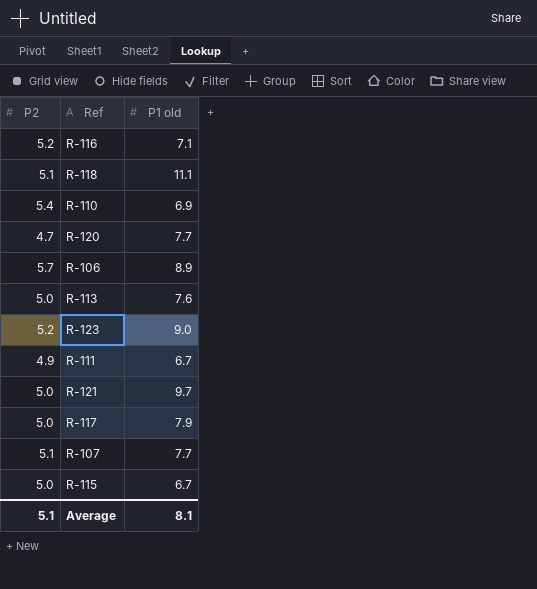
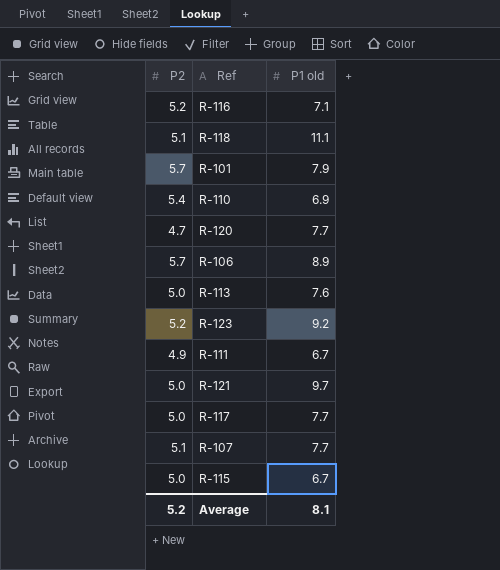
row R-101: none -> 5.7 | 7.9
R-123 | P1 old: 9.0 -> 9.2
R-117 | P1 old: 7.9 -> 7.7
Average | P2: 5.1 -> 5.2

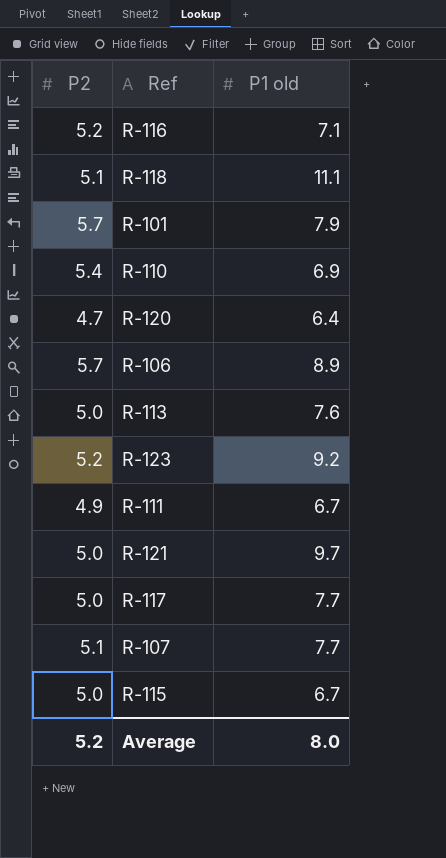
R-120 | P1 old: 7.7 -> 6.4
Average | P1 old: 8.1 -> 8.0

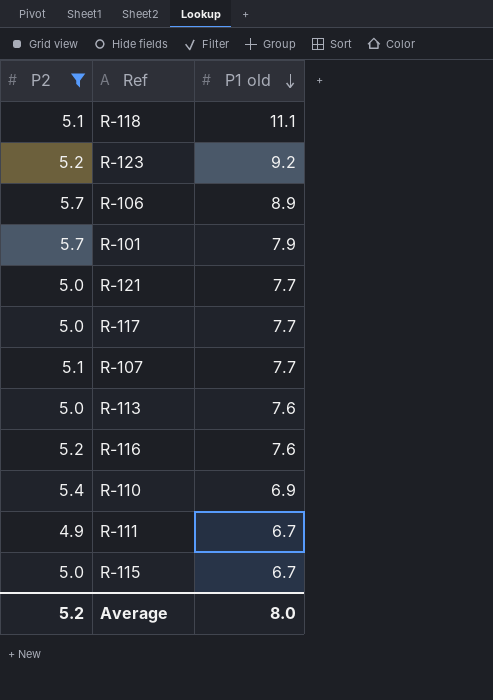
filter: none -> P2 != 4.7
row order: none -> P1 old descending
R-121 | P1 old: 9.7 -> 7.7
R-116 | P1 old: 7.1 -> 7.6

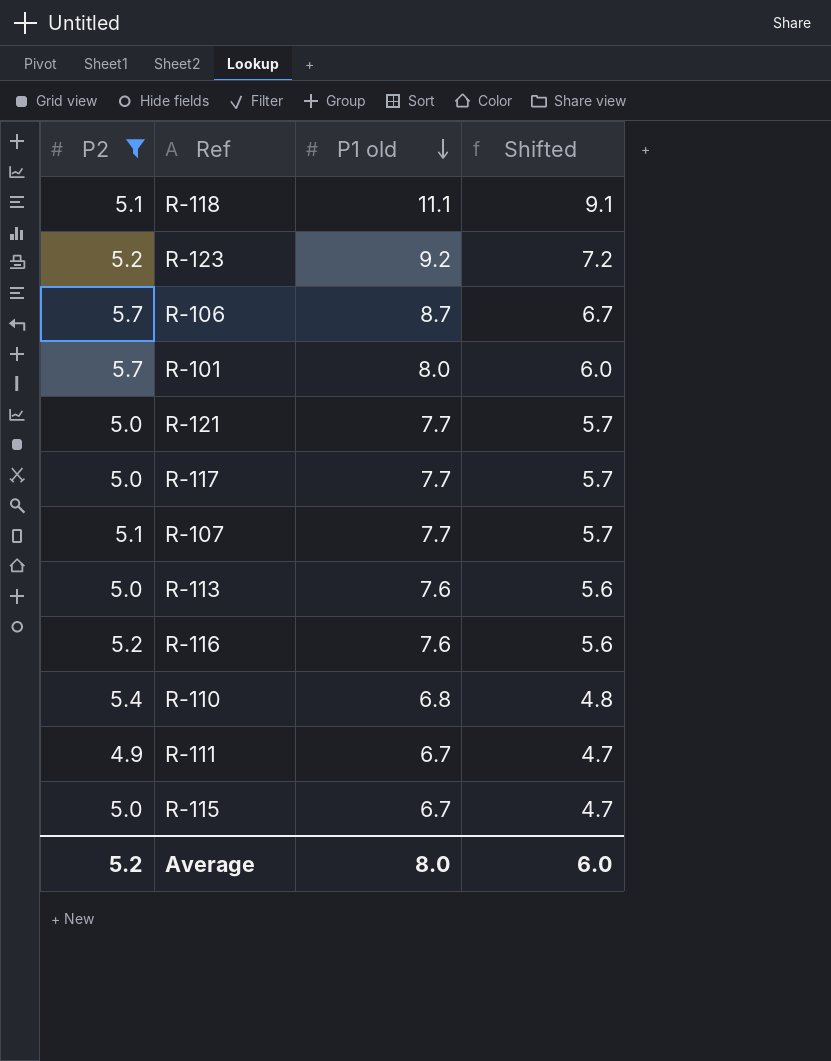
column Shifted | formula: none -> [P1 old] - 2
R-106 | P1 old: 8.9 -> 8.7
R-101 | P1 old: 7.9 -> 8.0
R-110 | P1 old: 6.9 -> 6.8

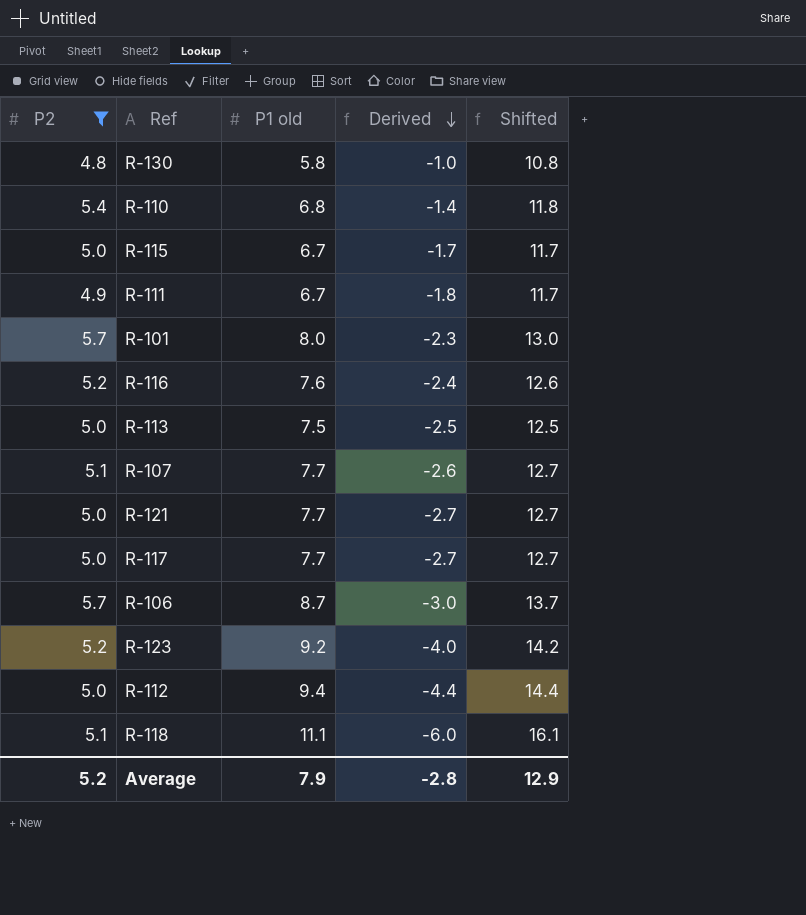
row order: P1 old descending -> Derived descending
column Derived | formula: none -> [P2] - [P1 old]
column Shifted | formula: [P1 old] - 2 -> [P1 old] + 5
row R-130: none -> 4.8 | 5.8 | -1.0 | 10.8
R-113 | P1 old: 7.6 -> 7.5
row R-112: none -> 5.0 | 9.4 | -4.4 | 14.4
Average | P1 old: 8.0 -> 7.9
Average | Shifted: 6.0 -> 12.9

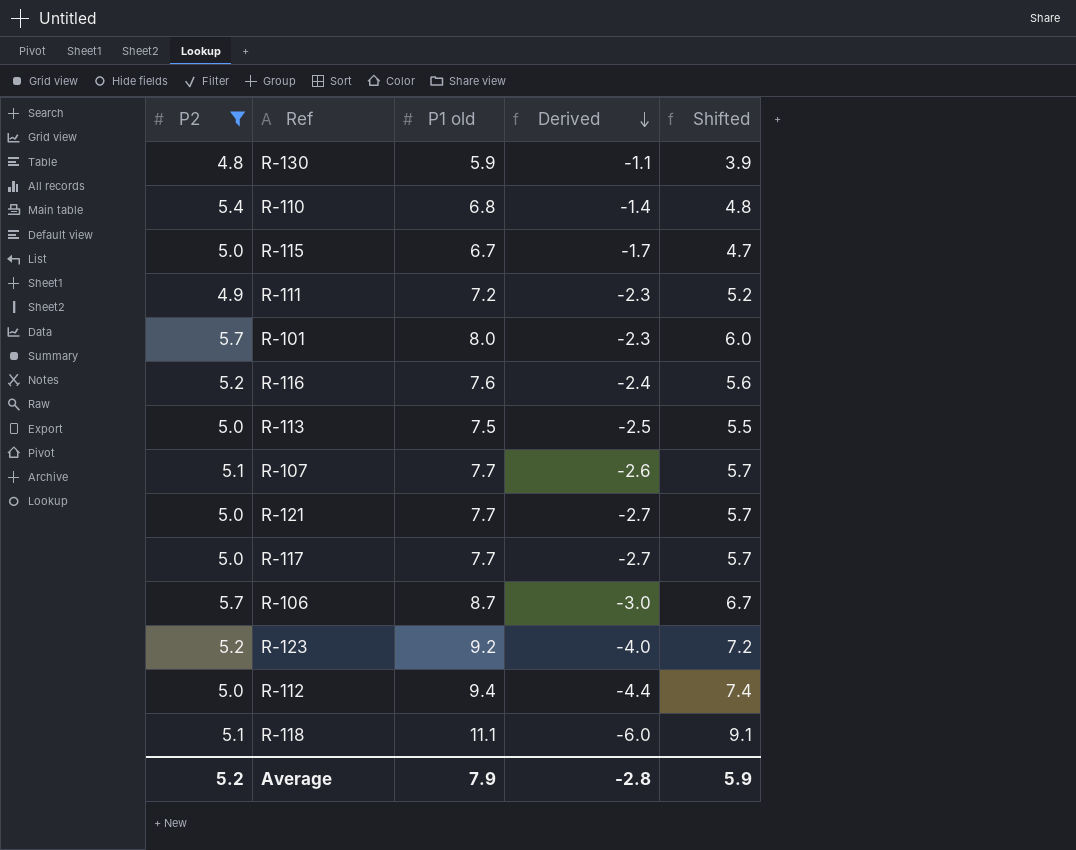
column Shifted | formula: [P1 old] + 5 -> [P1 old] - 2
R-130 | P1 old: 5.8 -> 5.9
R-130 | Derived: -1.0 -> -1.1
R-111 | P1 old: 6.7 -> 7.2
R-111 | Derived: -1.8 -> -2.3
Average | Shifted: 12.9 -> 5.9

